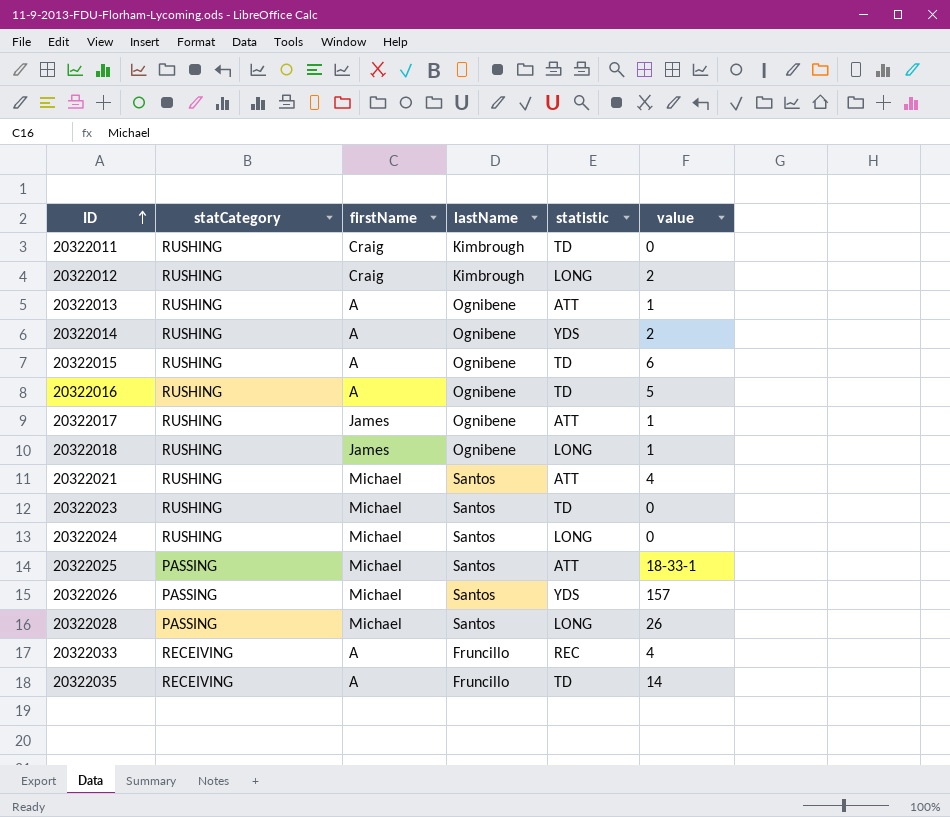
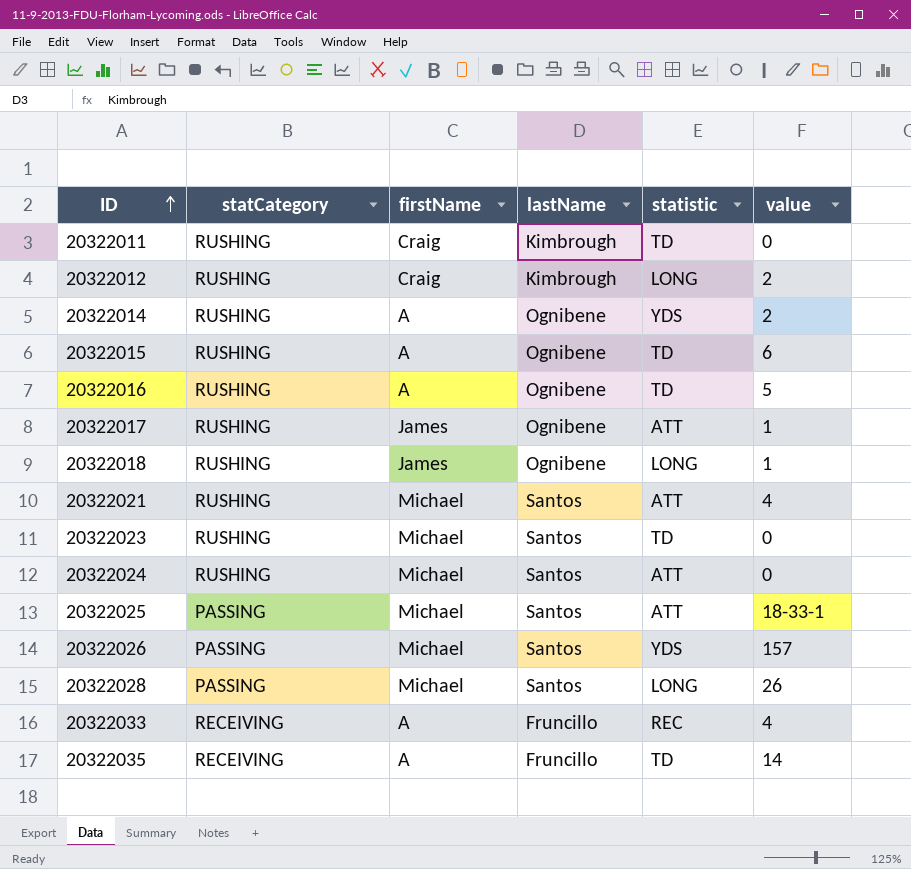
row 20322013: RUSHING | A | Ognibene | ATT | 1 -> none
20322024 | statistic: LONG -> ATT

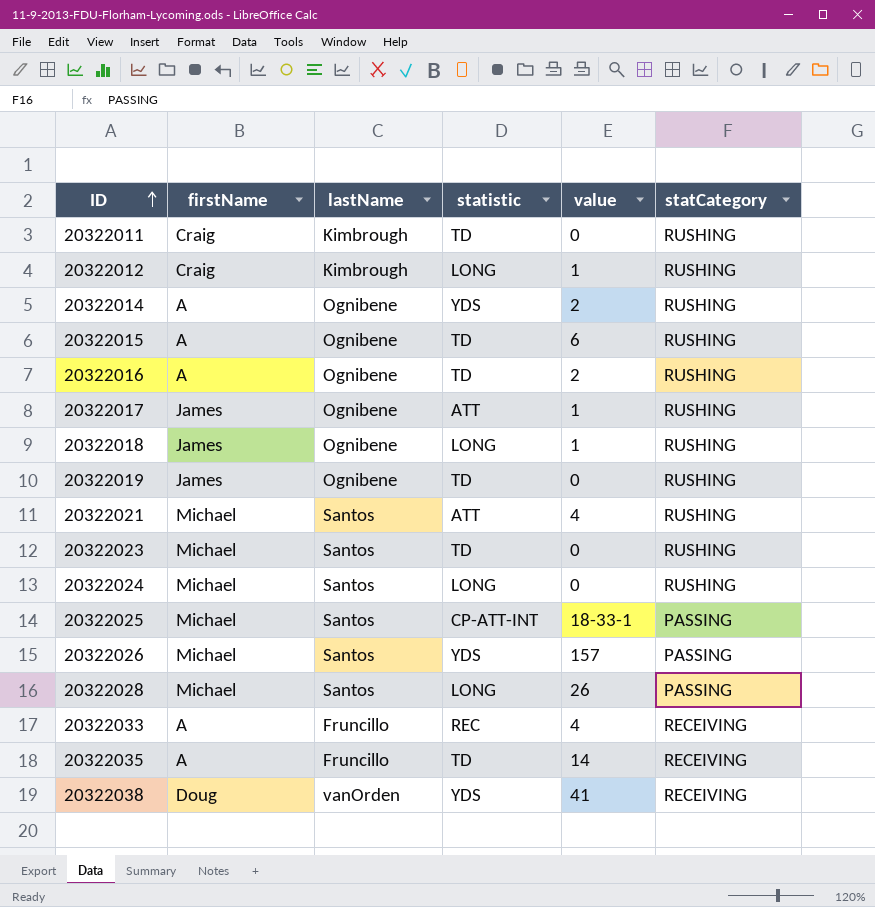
column statCategory | position: 2 -> 6
20322012 | value: 2 -> 1
20322016 | value: 5 -> 2
row 20322019: none -> James | Ognibene | TD | 0 | RUSHING
20322024 | statistic: ATT -> LONG
20322025 | statistic: ATT -> CP-ATT-INT
row 20322038: none -> Doug | vanOrden | YDS | 41 | RECEIVING

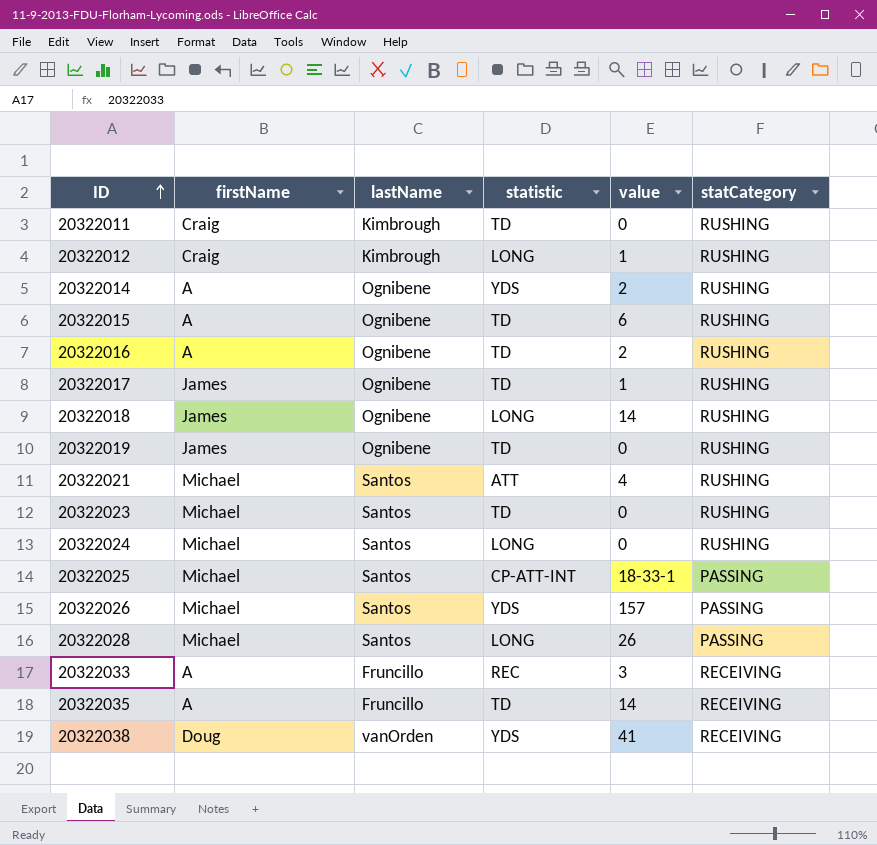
20322017 | statistic: ATT -> TD
20322018 | value: 1 -> 14
20322033 | value: 4 -> 3

